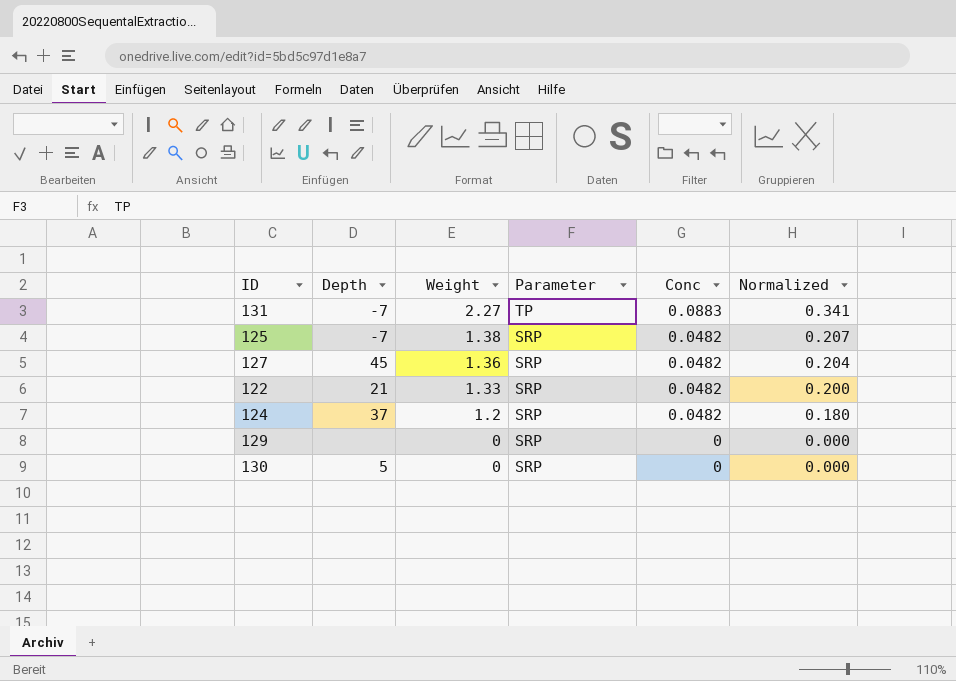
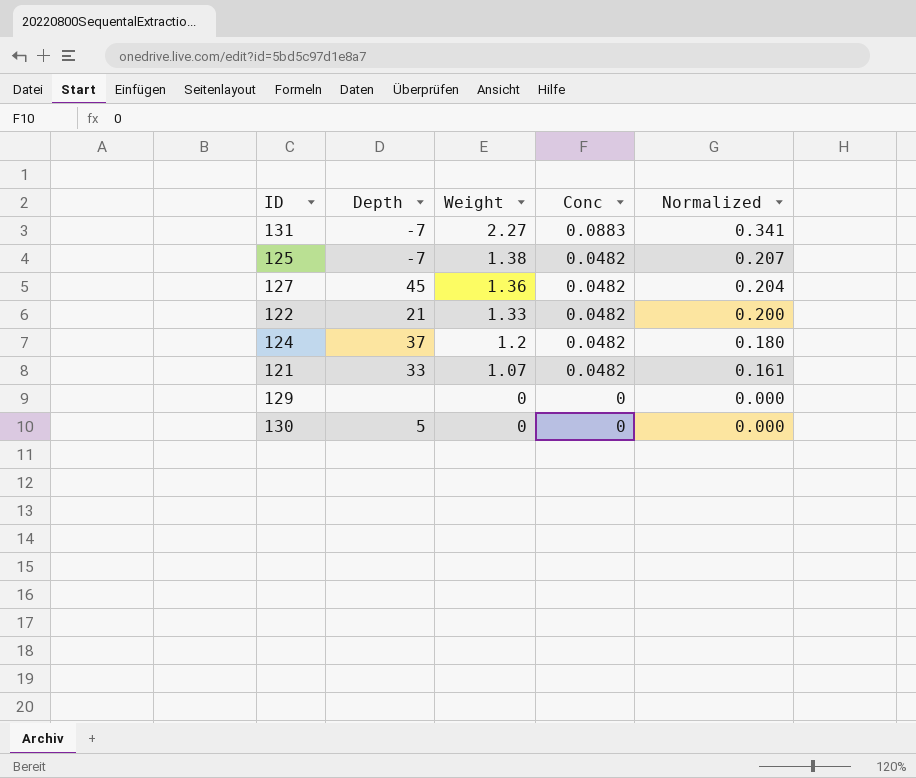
column Parameter | position: 4 -> none
row 121: none -> 33 | 1.07 | 0.0482 | 0.161

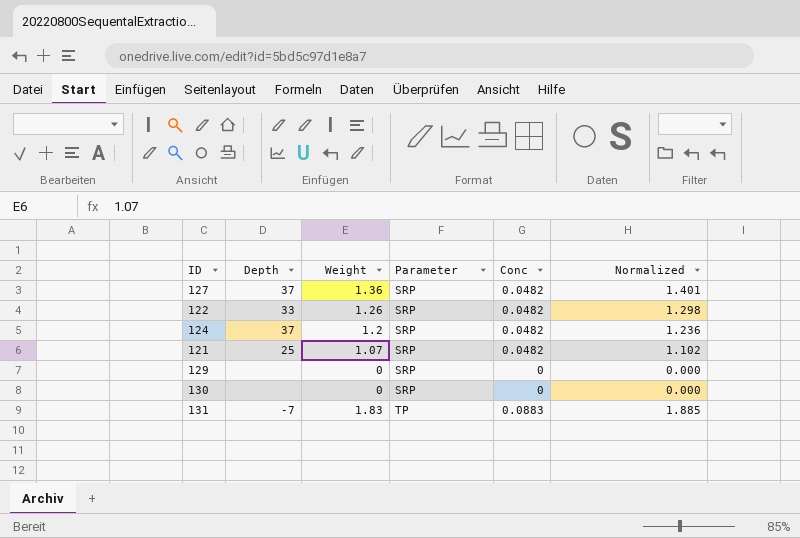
row order: Weight descending -> Parameter ascending
column Parameter | position: none -> 4
column Normalized | formula: [Weight] * 0.15 -> [Weight] * 1.03
row 125: -7 | 1.38 | 0.0482 | 0.207 -> none
127 | Depth: 45 -> 37
122 | Depth: 21 -> 33
122 | Weight: 1.33 -> 1.26
121 | Depth: 33 -> 25
130 | Depth: 5 -> none
131 | Weight: 2.27 -> 1.83

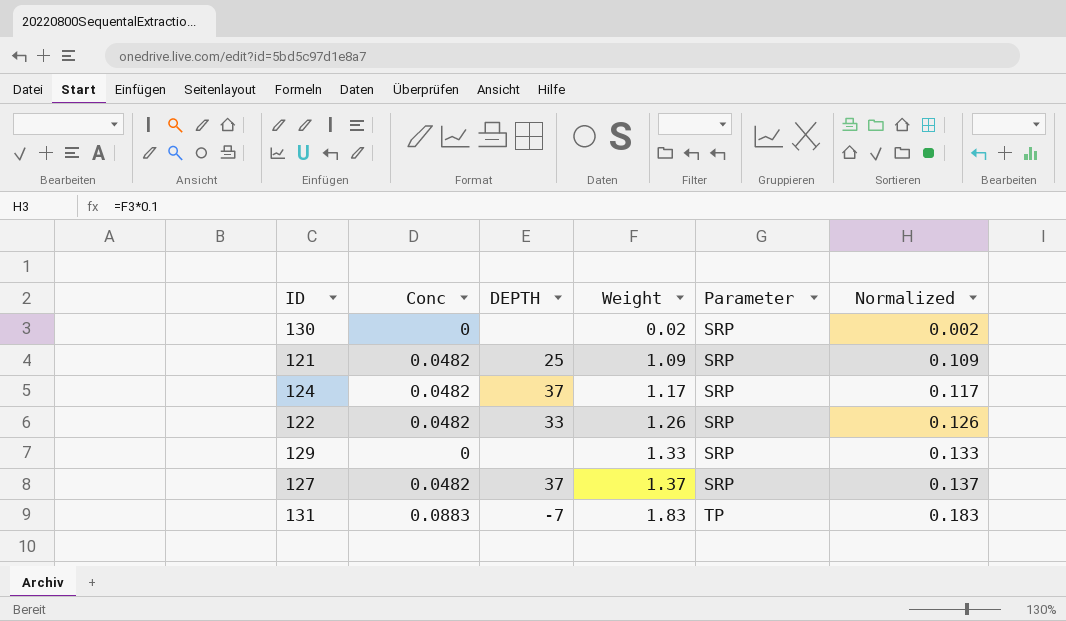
row order: Parameter ascending -> Weight ascending
column Conc | position: 5 -> 2
column name: Depth -> DEPTH
column Normalized | formula: [Weight] * 1.03 -> [Weight] * 0.1
130 | Weight: 0 -> 0.02
121 | Weight: 1.07 -> 1.09
124 | Weight: 1.2 -> 1.17
129 | Weight: 0 -> 1.33
127 | Weight: 1.36 -> 1.37

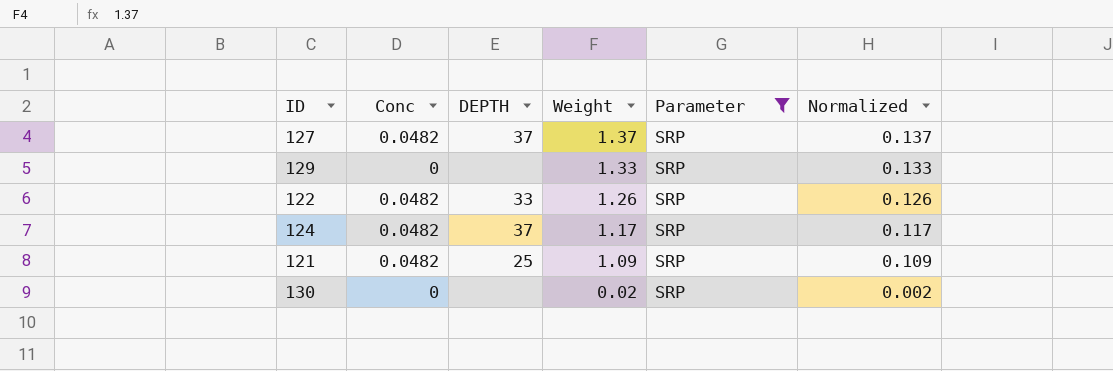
filter: none -> Parameter = SRP
row order: Weight ascending -> Weight descending

